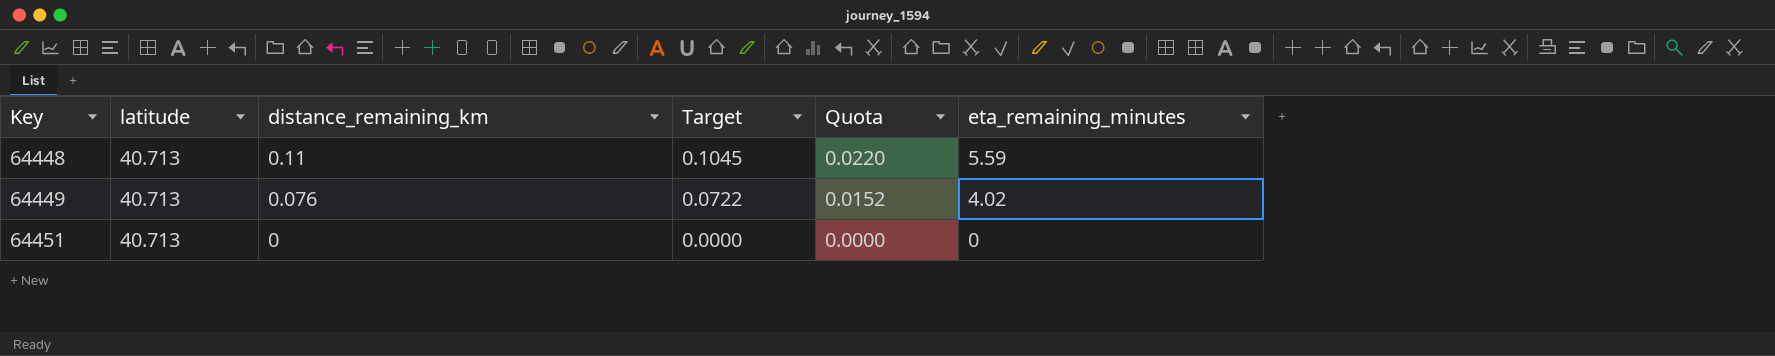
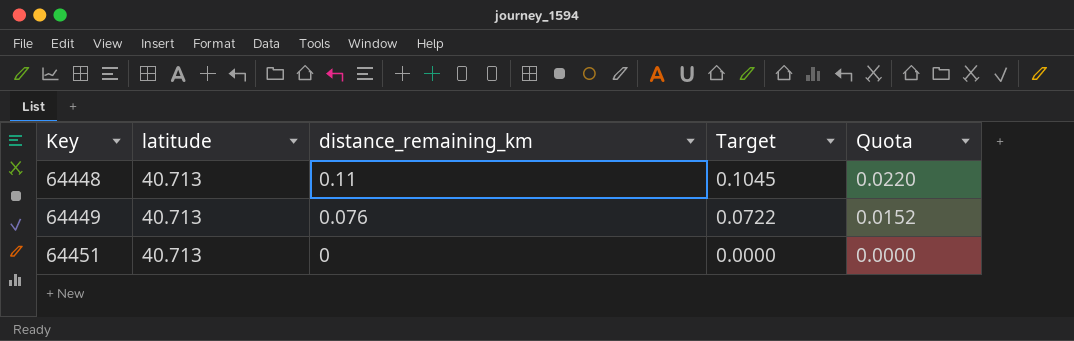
column eta_remaining_minutes | position: 6 -> none

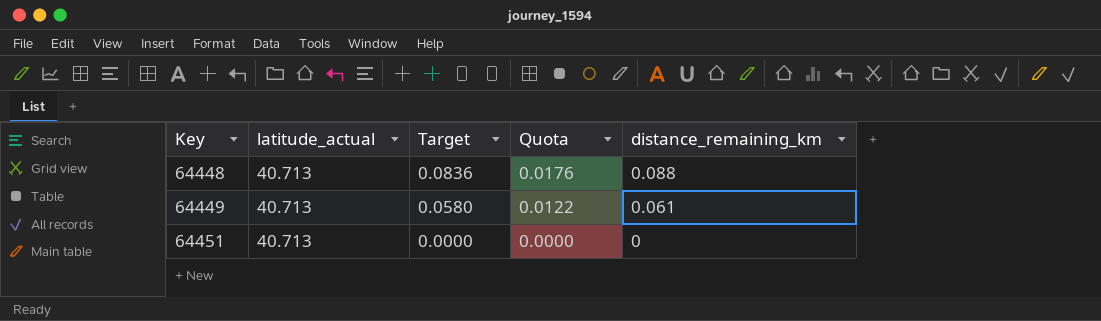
column name: latitude -> latitude_actual
column distance_remaining_km | position: 3 -> 5
64448 | Target: 0.1045 -> 0.0836
64448 | Quota: 0.0220 -> 0.0176
64448 | distance_remaining_km: 0.11 -> 0.088
64449 | Target: 0.0722 -> 0.0580
64449 | Quota: 0.0152 -> 0.0122
64449 | distance_remaining_km: 0.076 -> 0.061

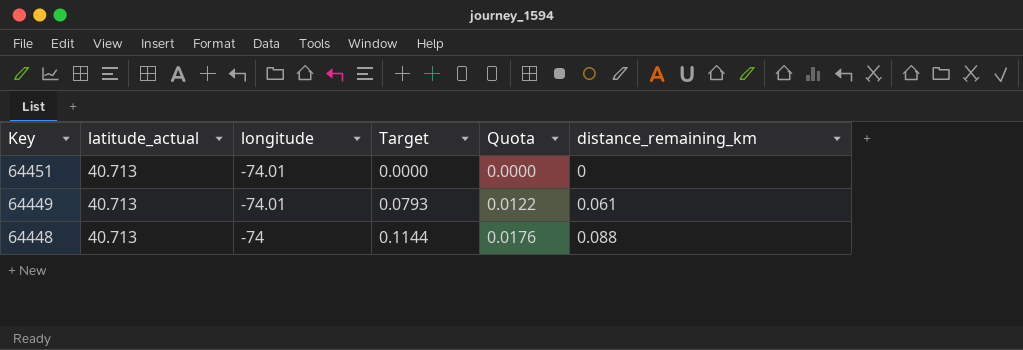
row order: Key ascending -> Key descending
column longitude | position: none -> 3
column Target | formula: [distance_remaining_km] * 0.95 -> [distance_remaining_km] * 1.3

